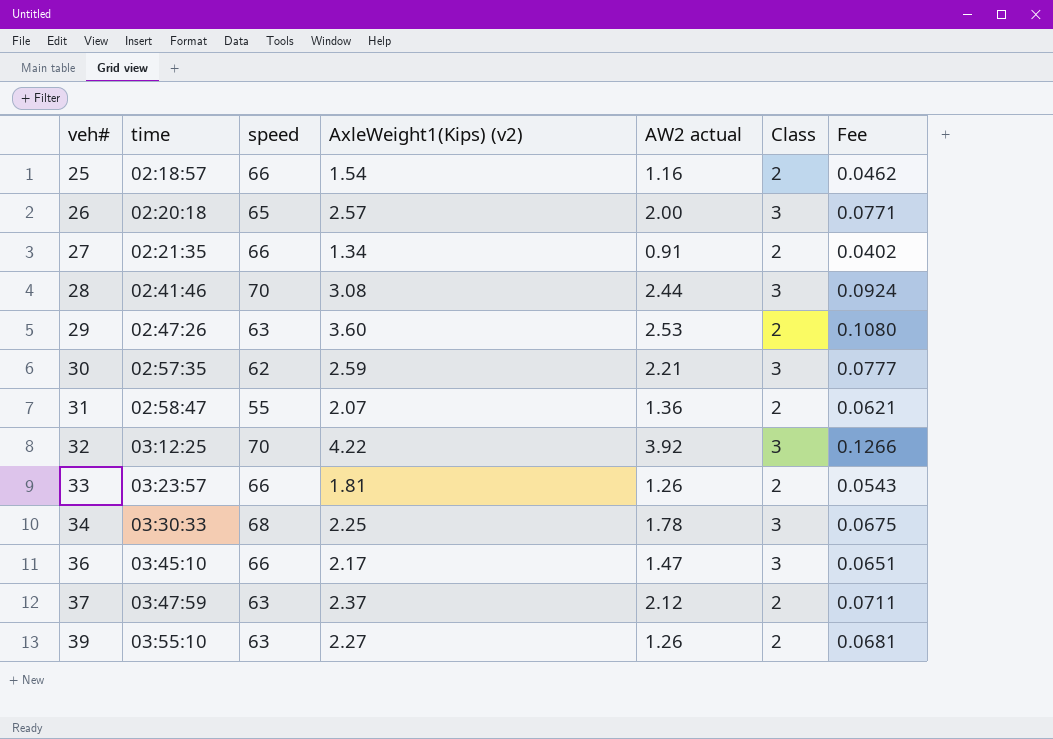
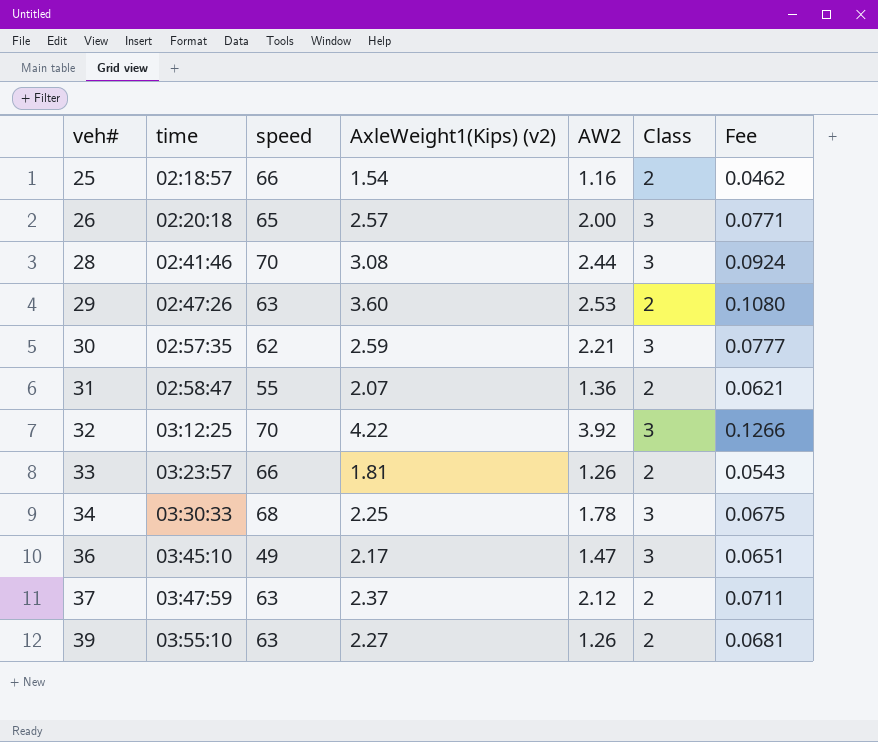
column name: AW2 actual -> AW2
row 27: 02:21:35 | 66 | 1.34 | 0.91 | 2 | 0.0402 -> none
36 | speed: 66 -> 49

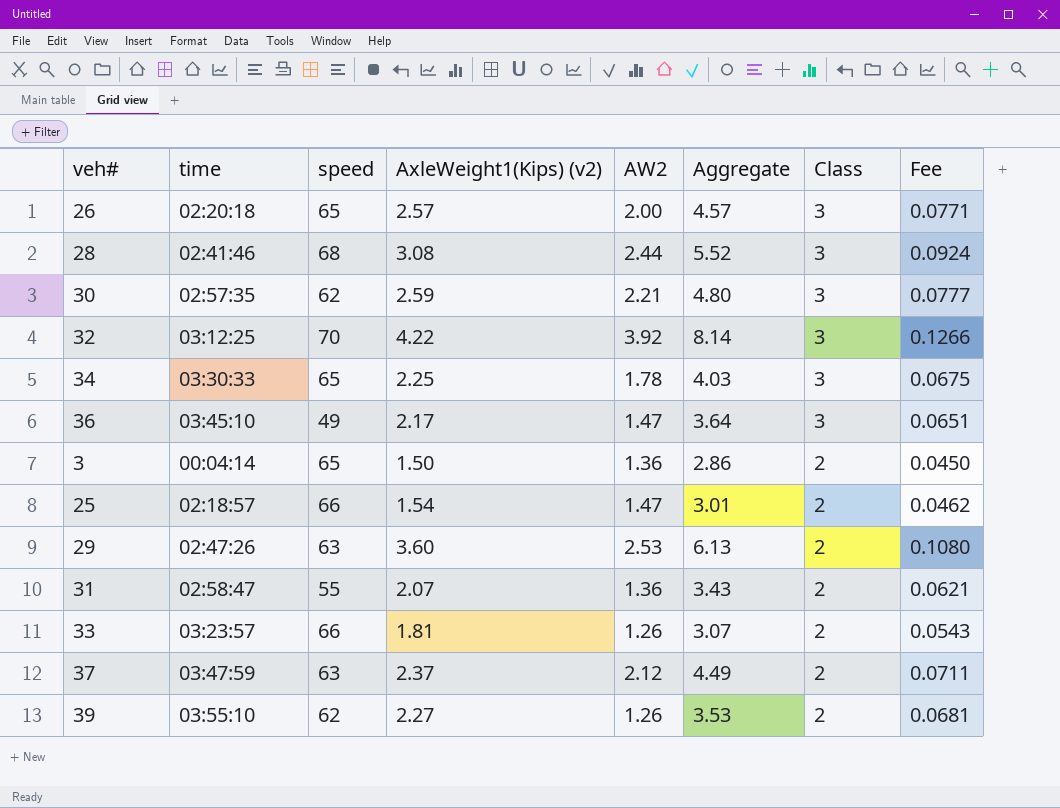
row order: veh# ascending -> Class descending
column Aggregate | formula: none -> [AxleWeight1(Kips) (v2)] + [AW2]
28 | speed: 70 -> 68
34 | speed: 68 -> 65
row 3: none -> 00:04:14 | 65 | 1.50 | 1.36 | 2.86 | 2 | 0.0450
25 | AW2: 1.16 -> 1.47
39 | speed: 63 -> 62

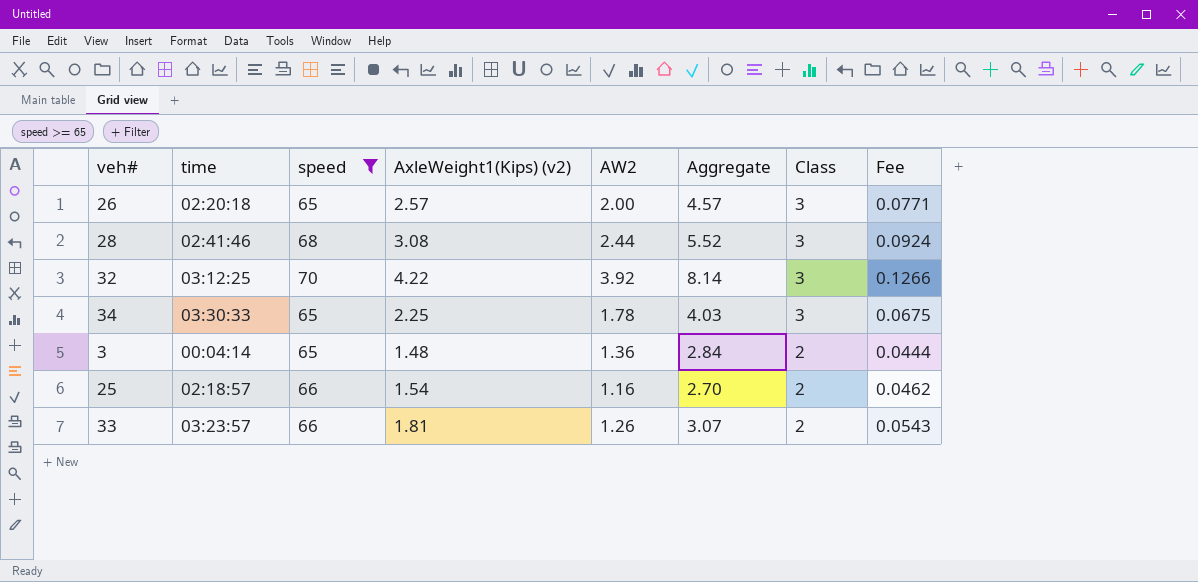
filter: none -> speed >= 65
3 | AxleWeight1(Kips) (v2): 1.50 -> 1.48
3 | Aggregate: 2.86 -> 2.84
3 | Fee: 0.0450 -> 0.0444
25 | AW2: 1.47 -> 1.16
25 | Aggregate: 3.01 -> 2.70

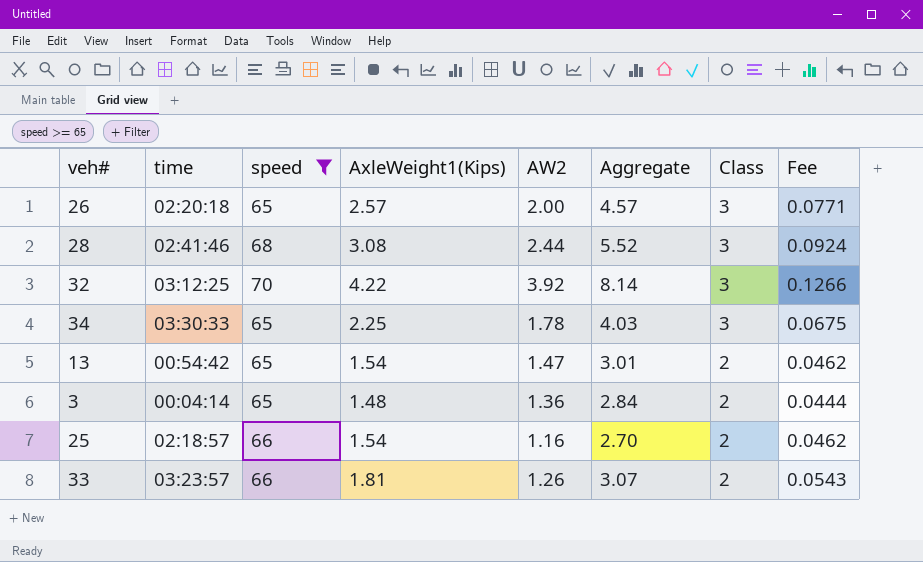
column name: AxleWeight1(Kips) (v2) -> AxleWeight1(Kips)
row 13: none -> 00:54:42 | 65 | 1.54 | 1.47 | 3.01 | 2 | 0.0462

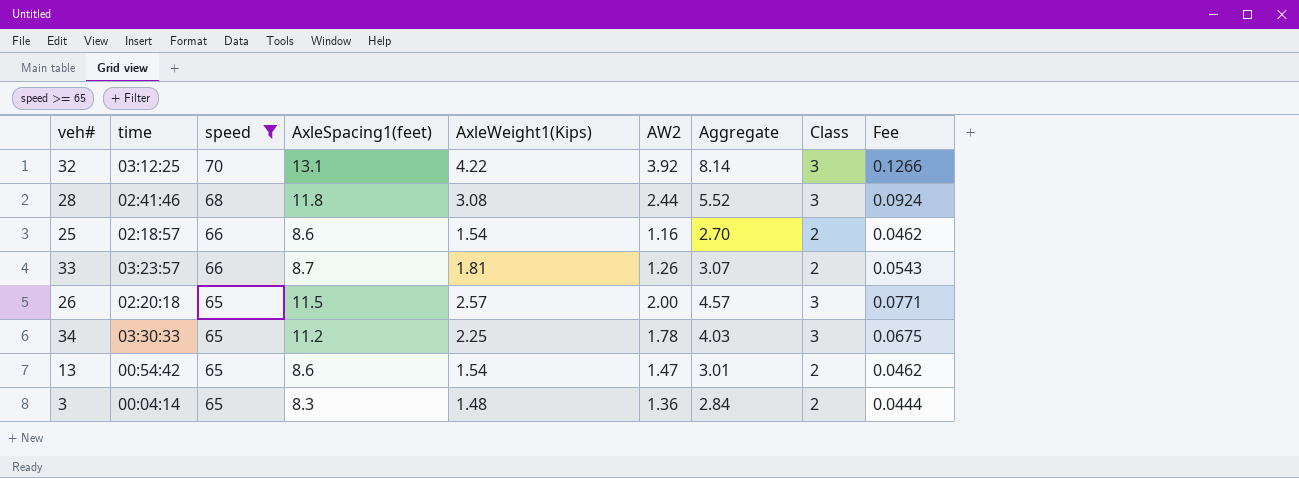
row order: Class descending -> speed descending
column AxleSpacing1(feet) | position: none -> 4

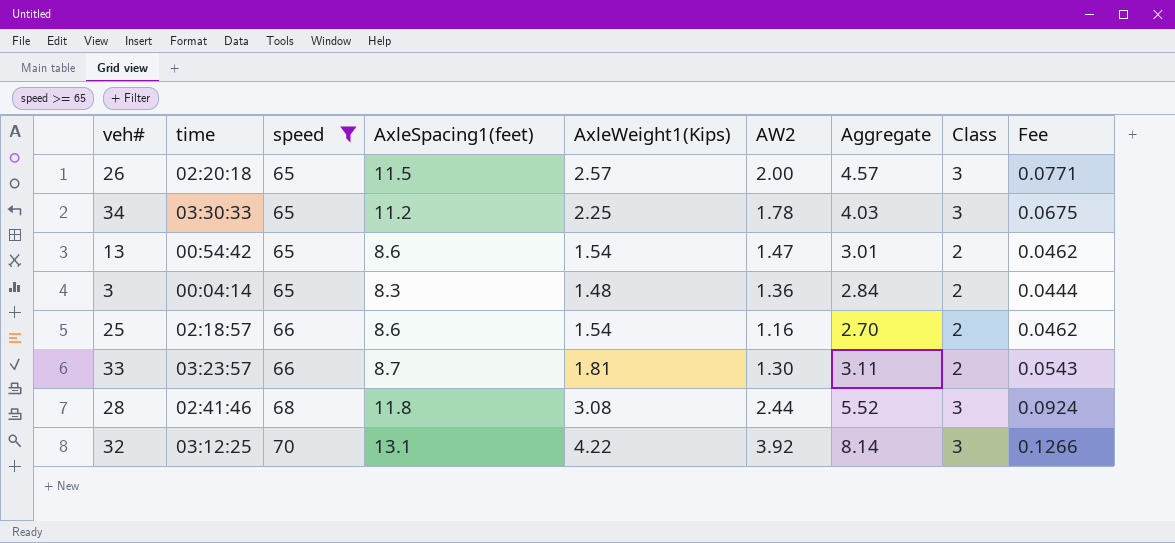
row order: speed descending -> speed ascending
33 | AW2: 1.26 -> 1.30
33 | Aggregate: 3.07 -> 3.11

